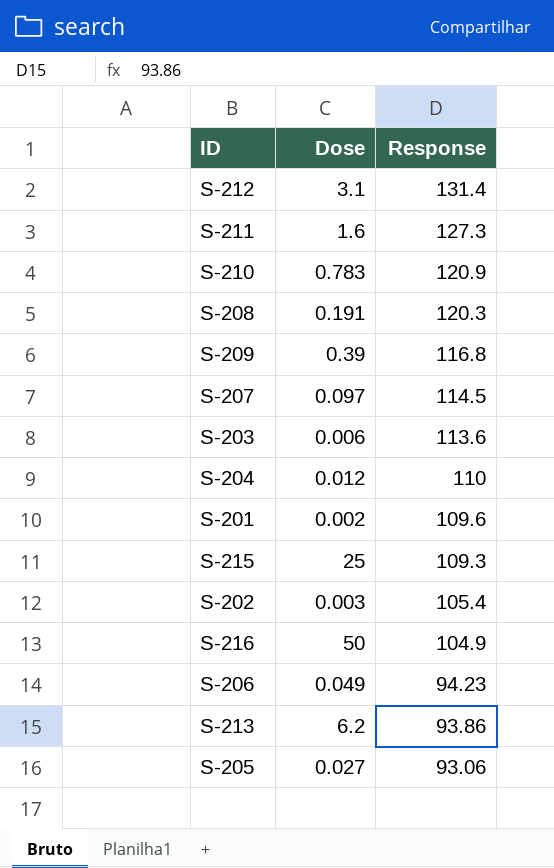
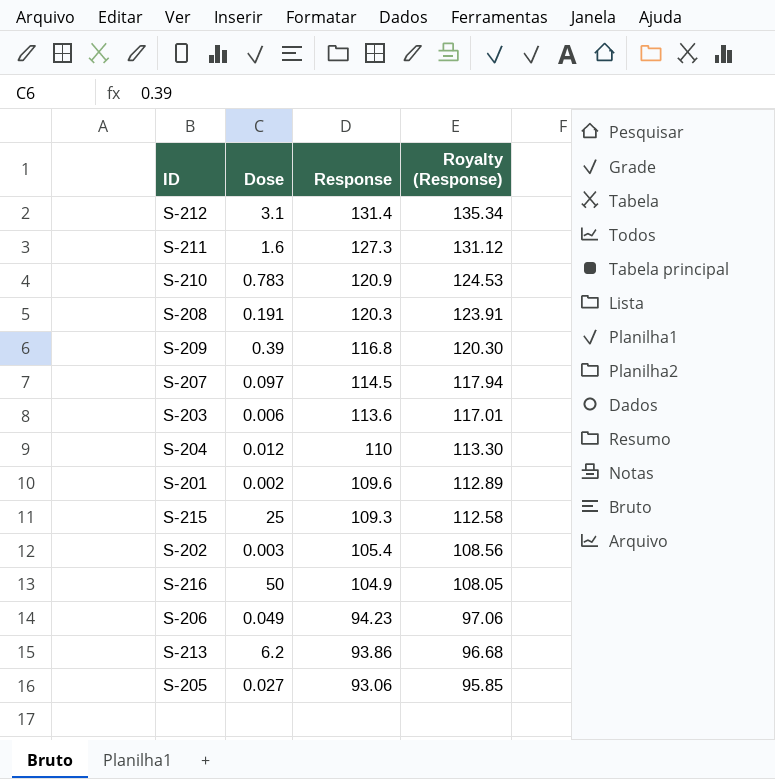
column Royalty (Response) | formula: none -> [Response] * 1.03

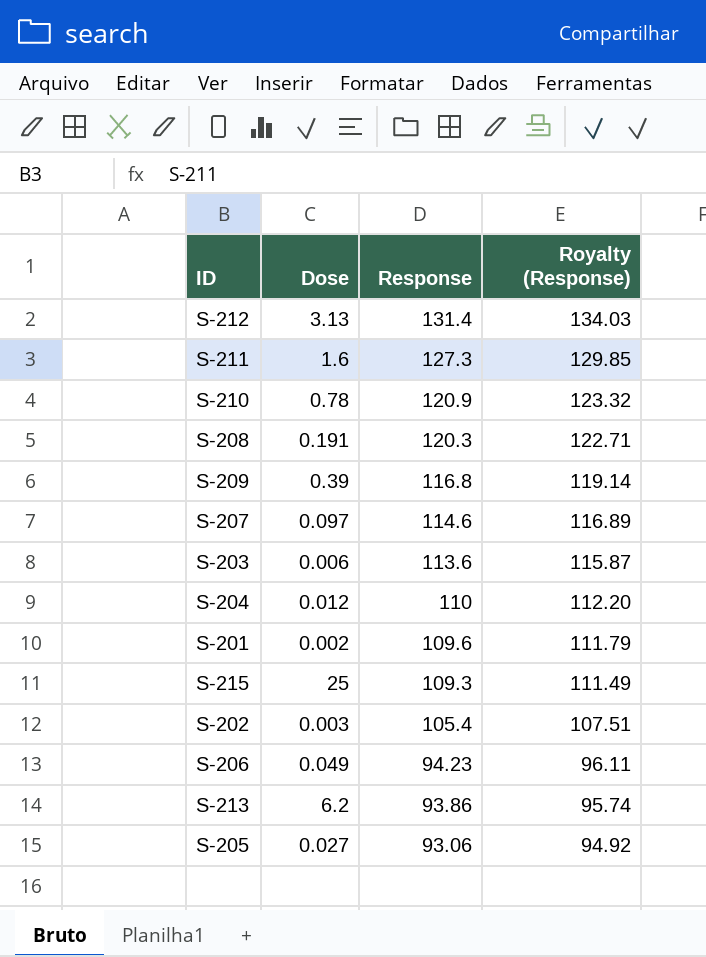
column Royalty (Response) | formula: [Response] * 1.03 -> [Response] * 1.02
row S-216: 50 | 104.9 | 108.05 -> none
S-212 | Dose: 3.1 -> 3.13
S-210 | Dose: 0.783 -> 0.78
S-207 | Response: 114.5 -> 114.6

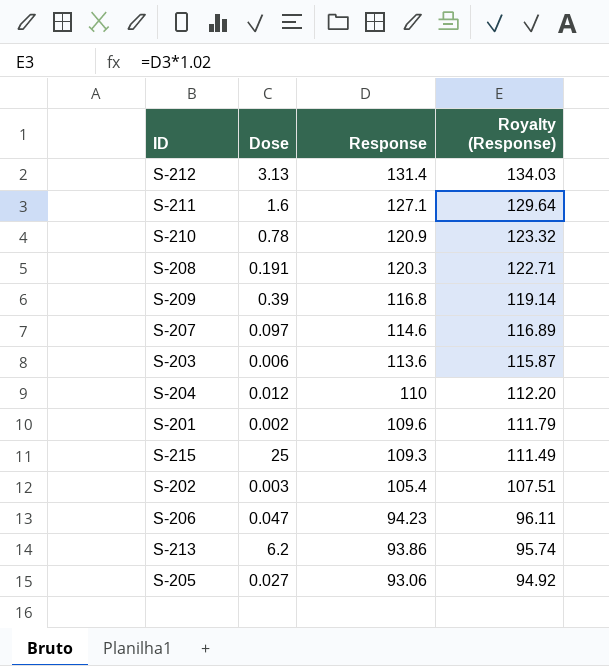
S-211 | Response: 127.3 -> 127.1
S-211 | Royalty (Response): 129.85 -> 129.64
S-206 | Dose: 0.049 -> 0.047

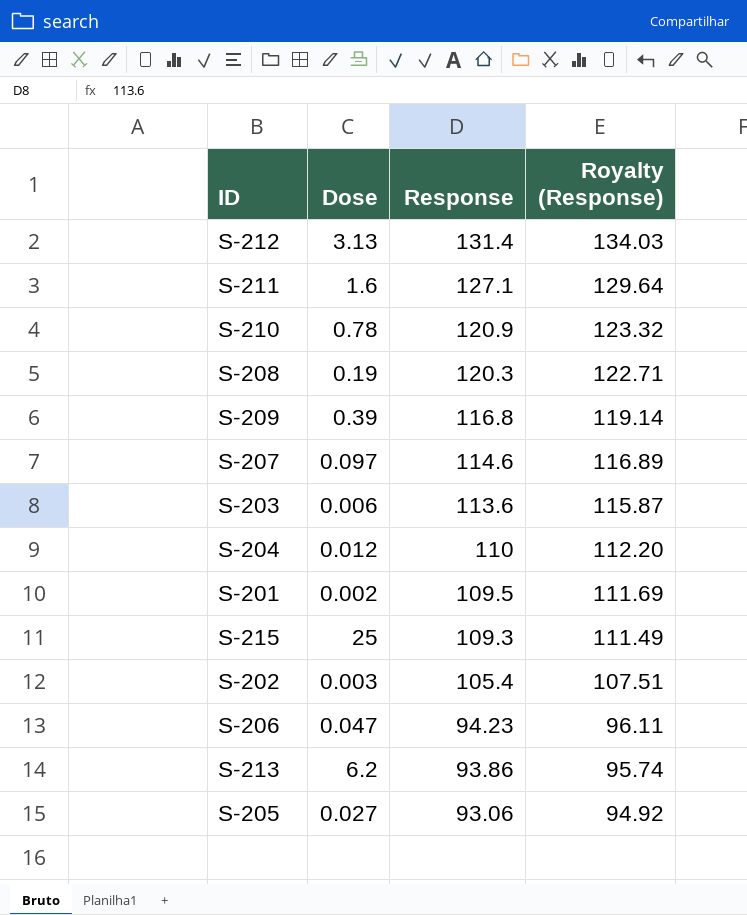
S-208 | Dose: 0.191 -> 0.19
S-201 | Response: 109.6 -> 109.5
S-201 | Royalty (Response): 111.79 -> 111.69

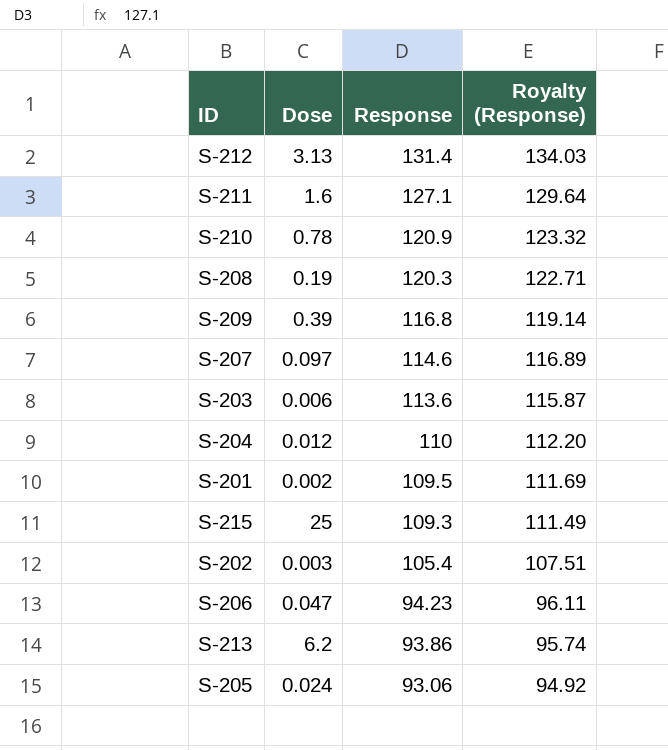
S-205 | Dose: 0.027 -> 0.024

